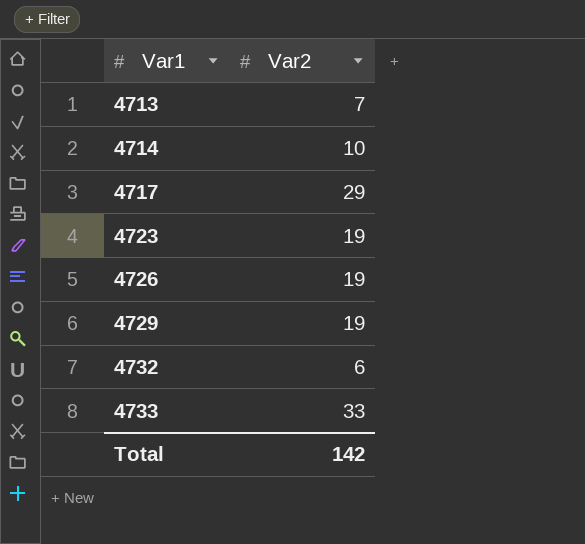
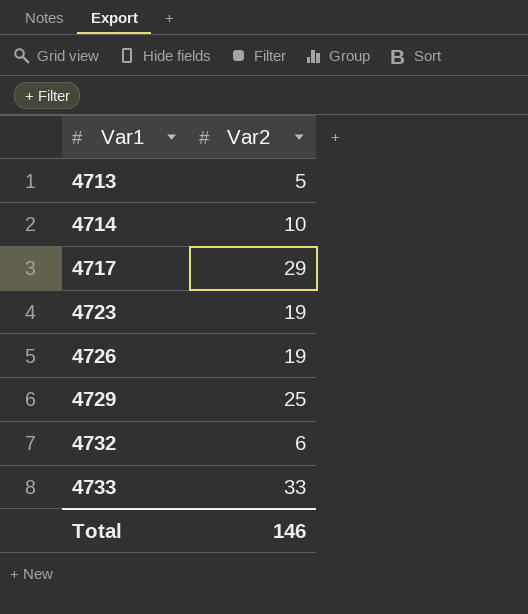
4713 | Var2: 7 -> 5
4729 | Var2: 19 -> 25
Total | Var2: 142 -> 146

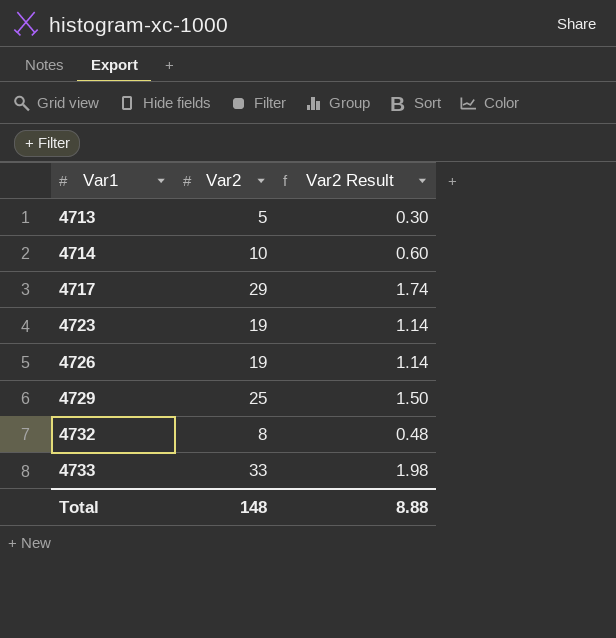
column Var2 Result | formula: none -> [Var2] * 0.06
4732 | Var2: 6 -> 8
Total | Var2: 146 -> 148

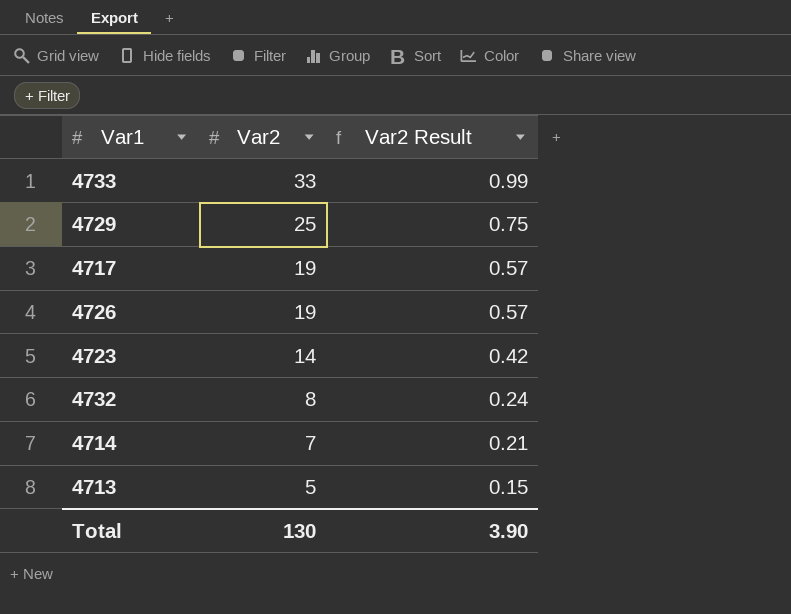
row order: Var1 ascending -> Var2 descending
column Var2 Result | formula: [Var2] * 0.06 -> [Var2] * 0.03
4717 | Var2: 29 -> 19
4723 | Var2: 19 -> 14
4714 | Var2: 10 -> 7
Total | Var2: 148 -> 130
Total | Var2 Result: 8.88 -> 3.90

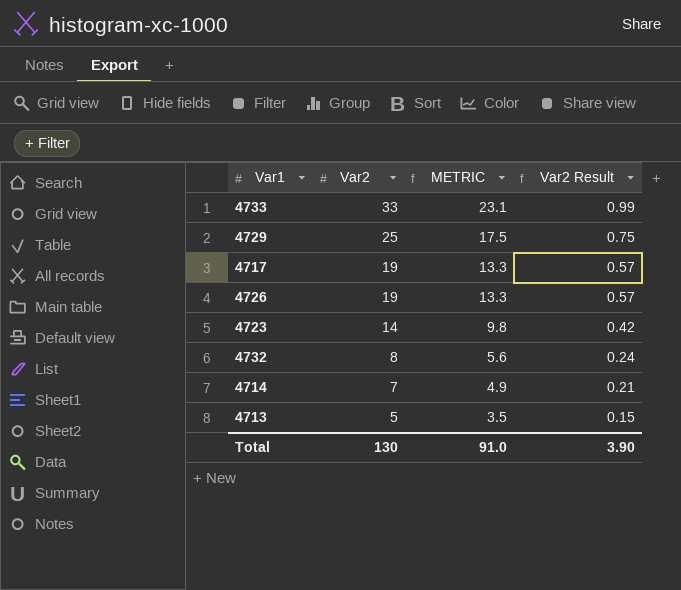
column METRIC | formula: none -> [Var2] * 0.7

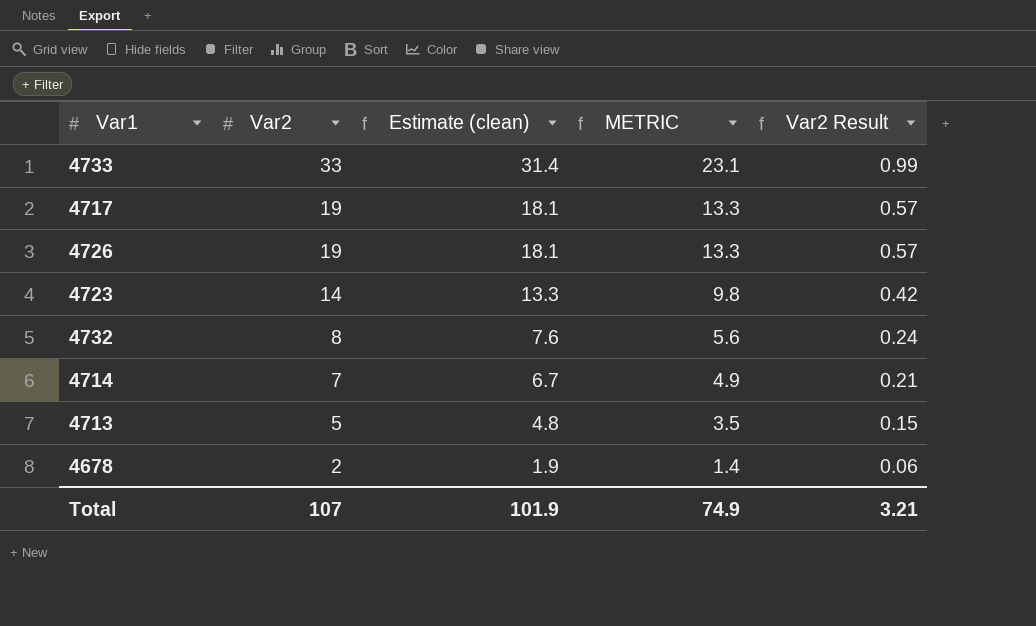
column Estimate (clean) | formula: none -> [Var2] * 0.95
row 4729: 25 | 17.5 | 0.75 -> none
row 4678: none -> 2 | 1.9 | 1.4 | 0.06
Total | Var2: 130 -> 107
Total | METRIC: 91.0 -> 74.9
Total | Var2 Result: 3.90 -> 3.21

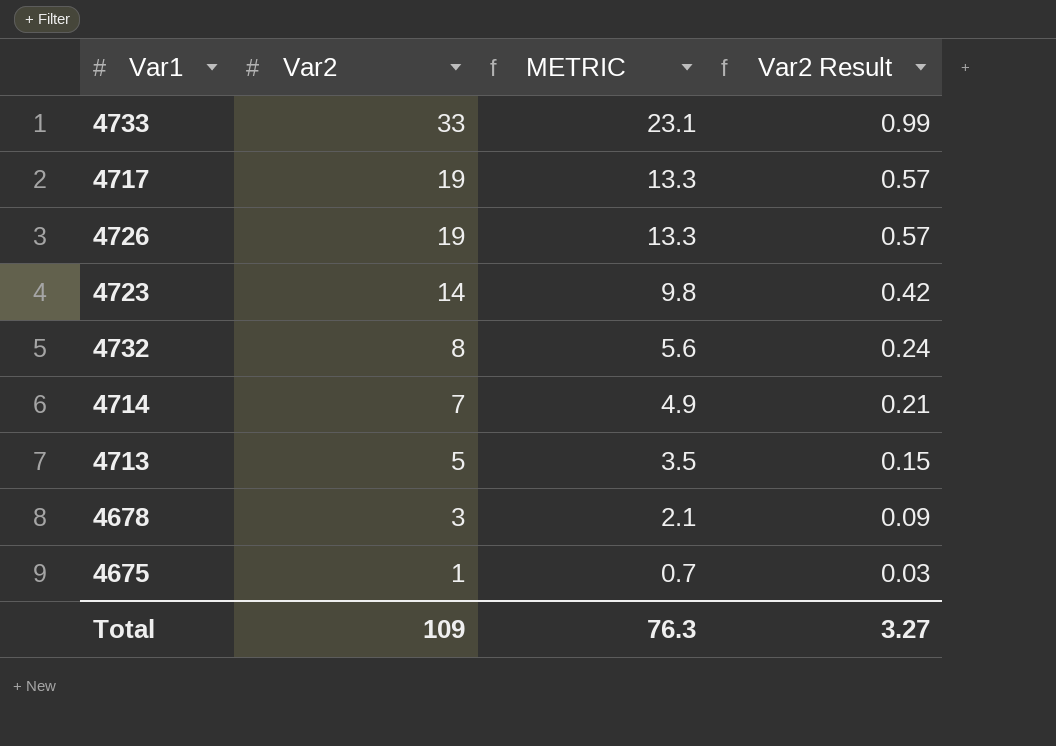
column Estimate (clean) | formula: [Var2] * 0.95 -> none
4678 | Var2: 2 -> 3
4678 | METRIC: 1.4 -> 2.1
4678 | Var2 Result: 0.06 -> 0.09
row 4675: none -> 1 | 0.7 | 0.03
Total | Var2: 107 -> 109
Total | METRIC: 74.9 -> 76.3
Total | Var2 Result: 3.21 -> 3.27

